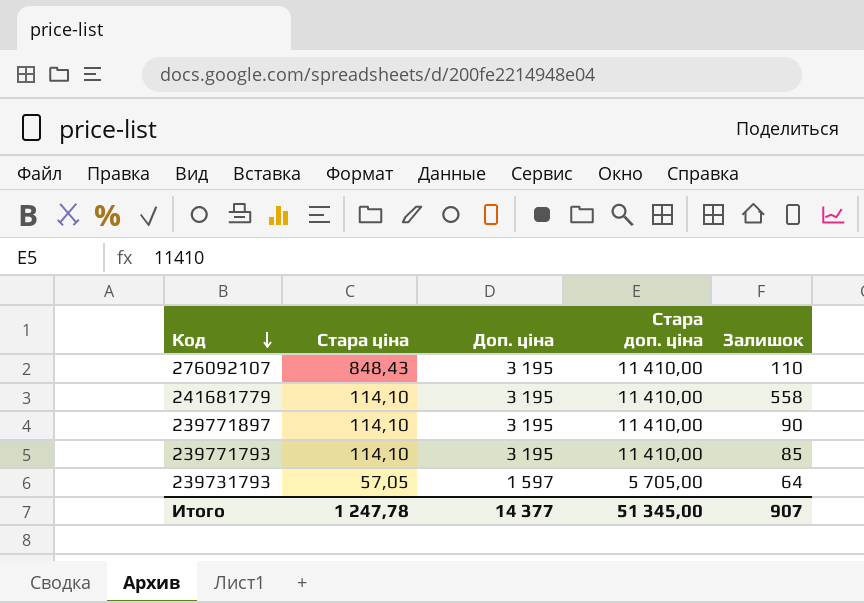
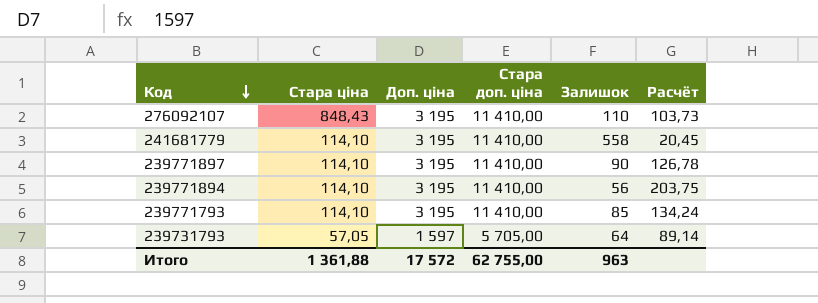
column Расчёт | formula: none -> [Стара доп. ціна] / [Залишок]
row 239771894: none -> 114,10 | 3 195 | 11 410,00 | 56 | 203,75
Итого | Стара ціна: 1 247,78 -> 1 361,88
Итого | Доп. ціна: 14 377 -> 17 572
Итого | Стара доп. ціна: 51 345,00 -> 62 755,00
Итого | Залишок: 907 -> 963

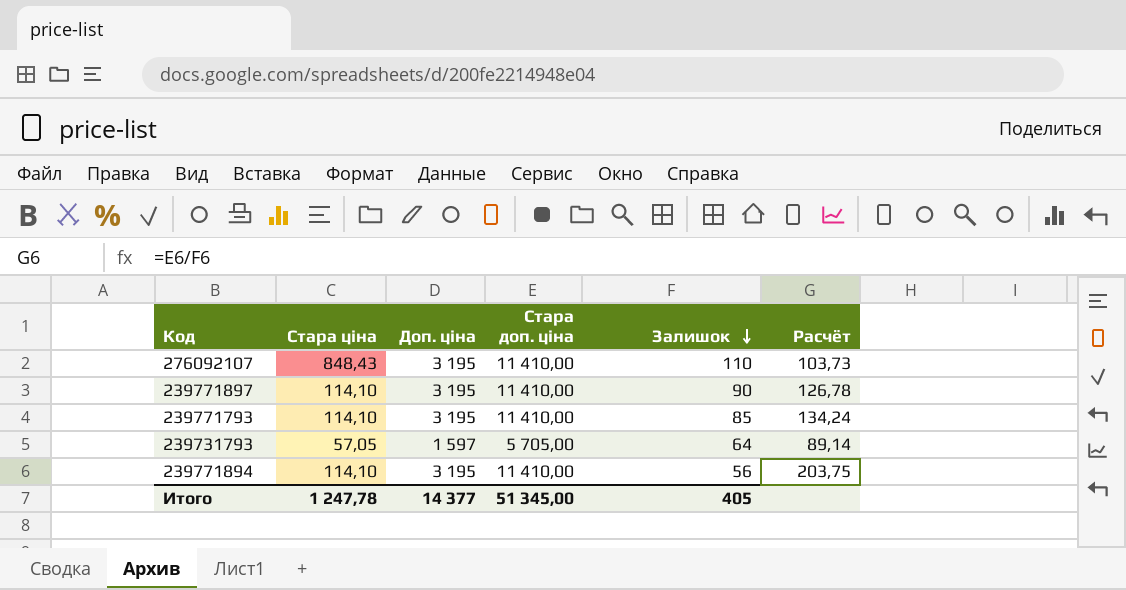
row order: Код descending -> Залишок descending
row 241681779: 114,10 | 3 195 | 11 410,00 | 558 | 20,45 -> none
Итого | Стара ціна: 1 361,88 -> 1 247,78
Итого | Доп. ціна: 17 572 -> 14 377
Итого | Стара доп. ціна: 62 755,00 -> 51 345,00
Итого | Залишок: 963 -> 405

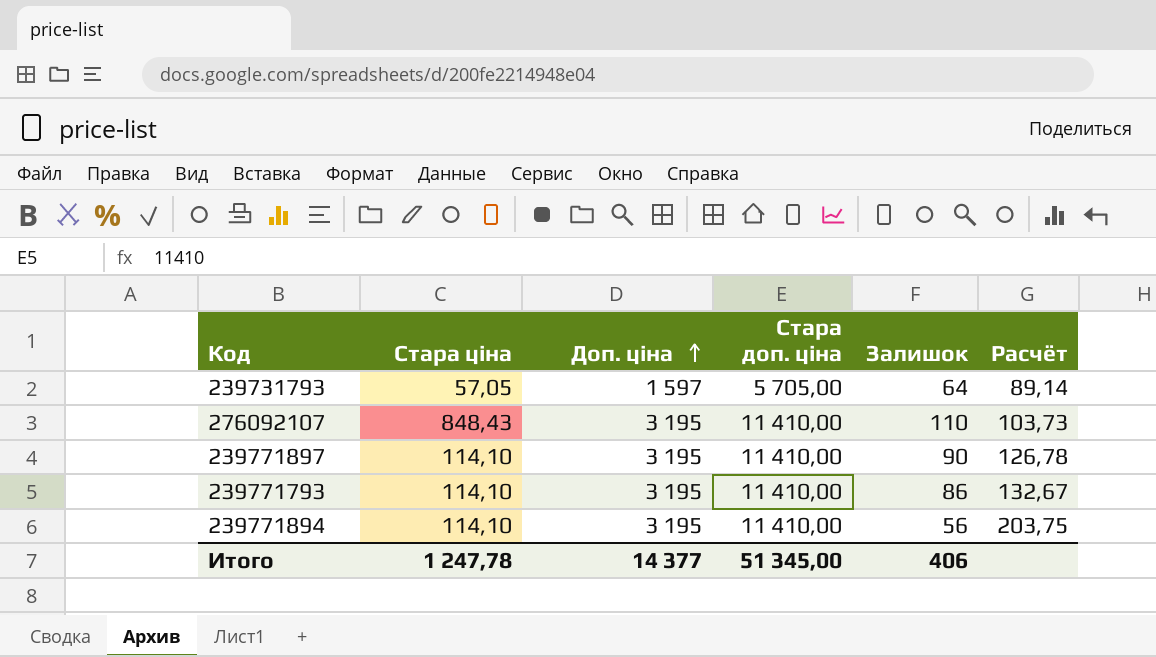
row order: Залишок descending -> Доп. ціна ascending
239771793 | Залишок: 85 -> 86
239771793 | Расчёт: 134,24 -> 132,67
Итого | Залишок: 405 -> 406

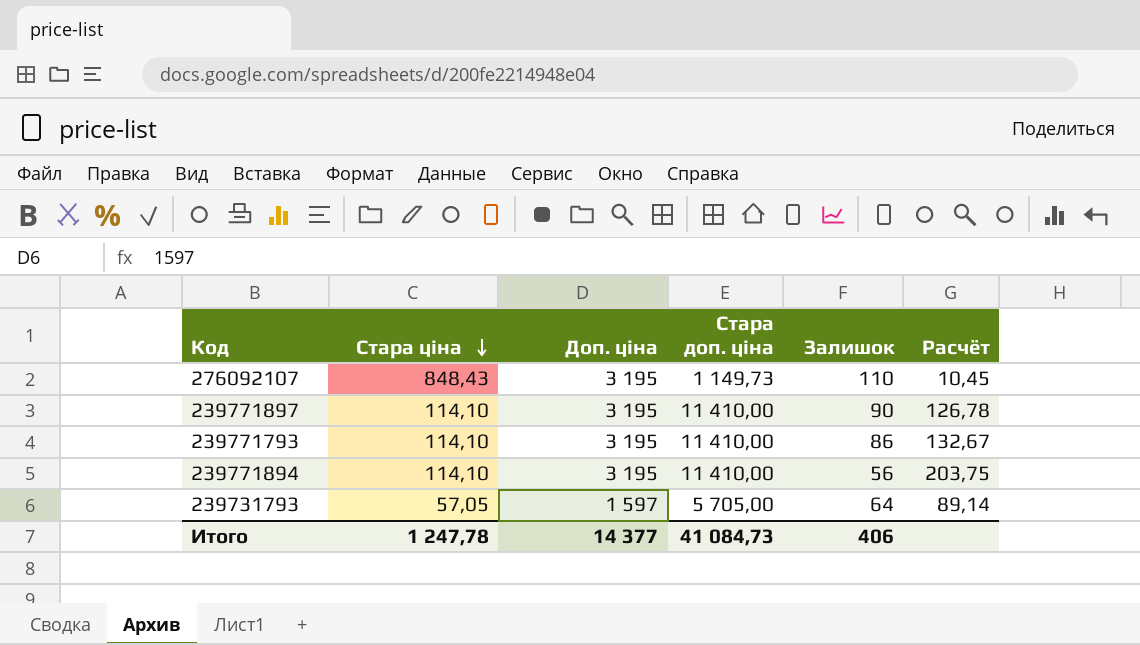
row order: Доп. ціна ascending -> Стара ціна descending
276092107 | Стара доп. ціна: 11 410,00 -> 1 149,73
276092107 | Расчёт: 103,73 -> 10,45
Итого | Стара доп. ціна: 51 345,00 -> 41 084,73

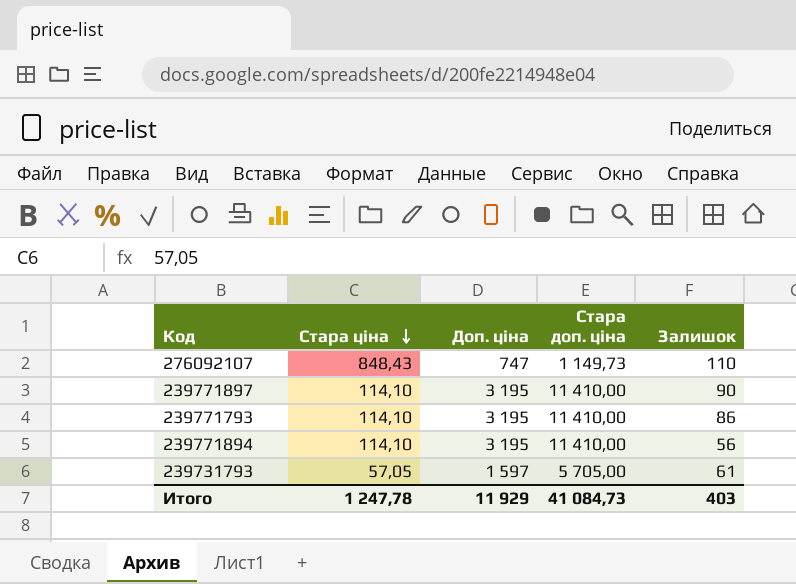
column Расчёт | formula: [Стара доп. ціна] / [Залишок] -> none
276092107 | Доп. ціна: 3 195 -> 747
239731793 | Залишок: 64 -> 61
Итого | Доп. ціна: 14 377 -> 11 929
Итого | Залишок: 406 -> 403

